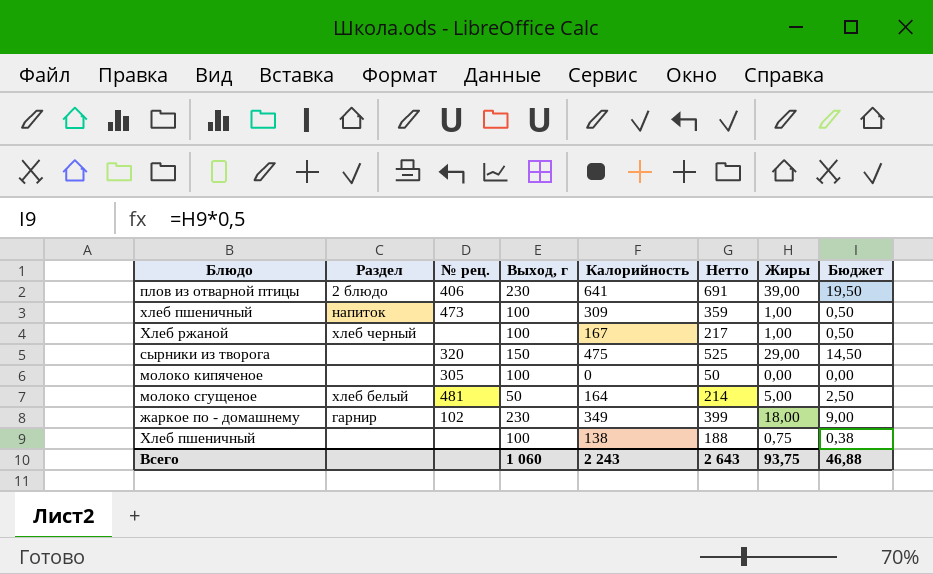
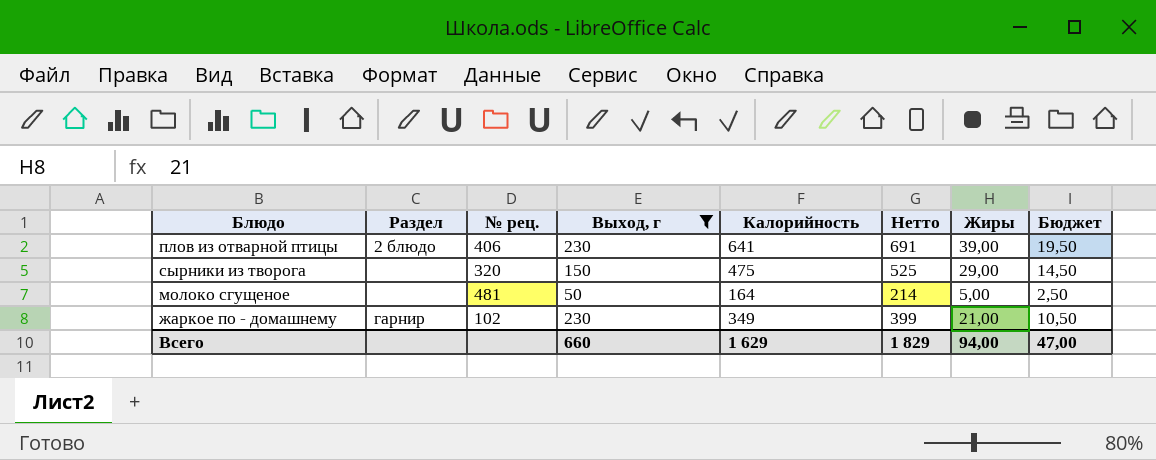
filter: none -> Выход, г != 100
молоко сгущеное | Раздел: хлеб белый -> none
жаркое по - домашнему | Жиры: 18,00 -> 21,00
жаркое по - домашнему | Бюджет: 9,00 -> 10,50
Всего | Выход, г: 1 060 -> 660
Всего | Калорийность: 2 243 -> 1 629
Всего | Нетто: 2 643 -> 1 829
Всего | Жиры: 93,75 -> 94,00
Всего | Бюджет: 46,88 -> 47,00

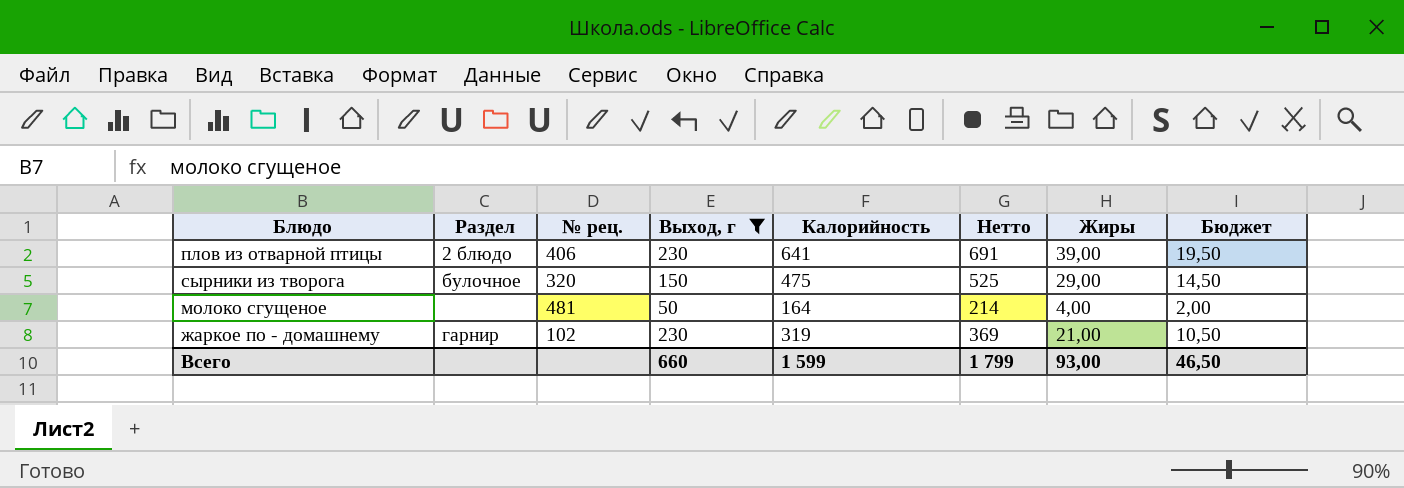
сырники из творога | Раздел: none -> булочное
молоко сгущеное | Жиры: 5,00 -> 4,00
молоко сгущеное | Бюджет: 2,50 -> 2,00
жаркое по - домашнему | Калорийность: 349 -> 319
жаркое по - домашнему | Нетто: 399 -> 369
Всего | Калорийность: 1 629 -> 1 599
Всего | Нетто: 1 829 -> 1 799
Всего | Жиры: 94,00 -> 93,00
Всего | Бюджет: 47,00 -> 46,50

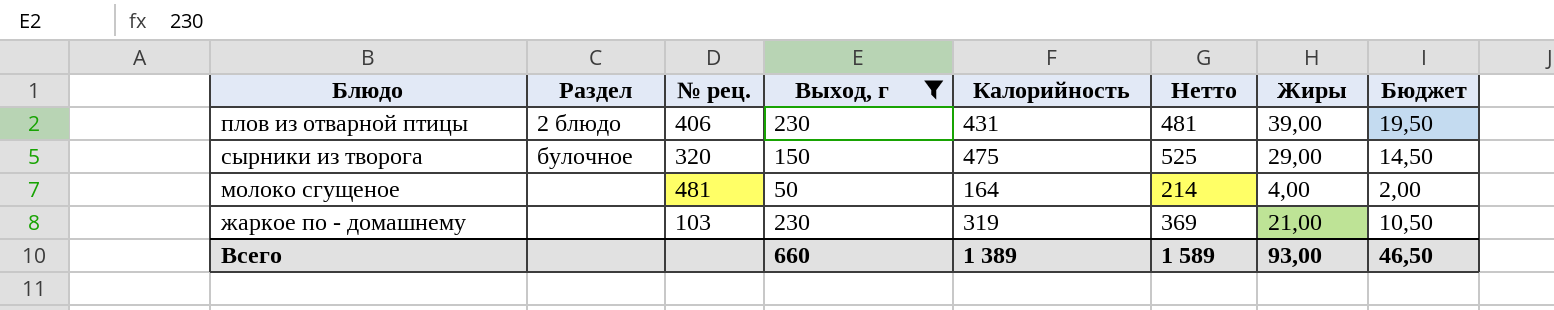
плов из отварной птицы | Калорийность: 641 -> 431
плов из отварной птицы | Нетто: 691 -> 481
жаркое по - домашнему | Раздел: гарнир -> none
жаркое по - домашнему | № рец.: 102 -> 103
Всего | Калорийность: 1 599 -> 1 389
Всего | Нетто: 1 799 -> 1 589

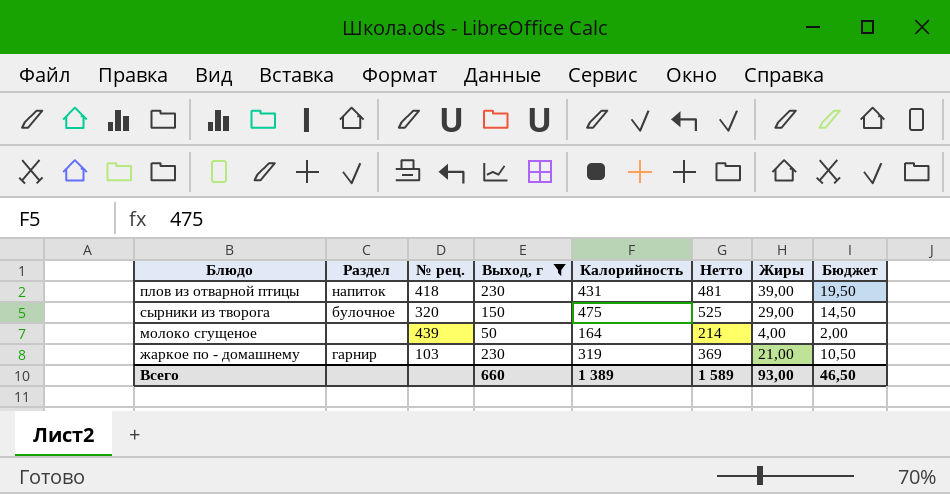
плов из отварной птицы | Раздел: 2 блюдо -> напиток
плов из отварной птицы | № рец.: 406 -> 418
молоко сгущеное | № рец.: 481 -> 439
жаркое по - домашнему | Раздел: none -> гарнир

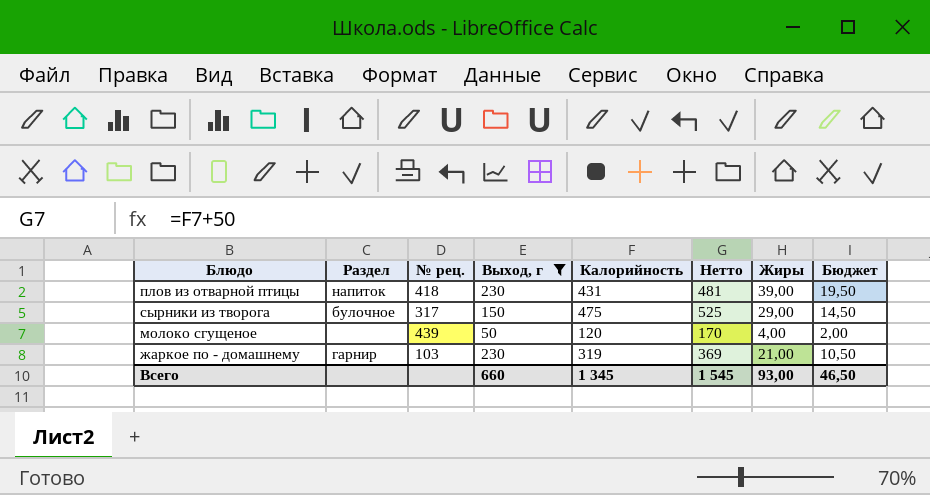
сырники из творога | № рец.: 320 -> 317
молоко сгущеное | Калорийность: 164 -> 120
молоко сгущеное | Нетто: 214 -> 170
Всего | Калорийность: 1 389 -> 1 345
Всего | Нетто: 1 589 -> 1 545

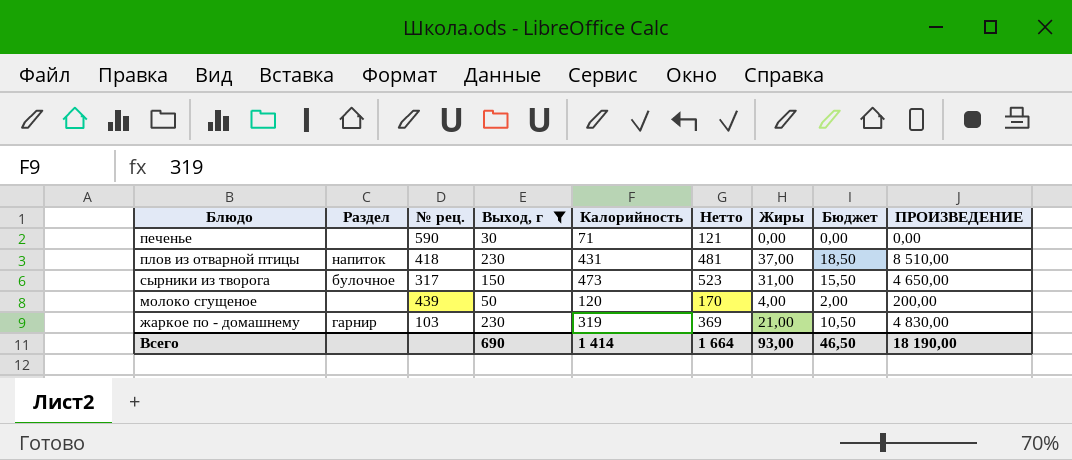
column ПРОИЗВЕДЕНИЕ | formula: none -> [Выход, г] * [Жиры]
row печенье: none -> none | 590 | 30 | 71 | 121 | 0,00 | 0,00 | 0,00
плов из отварной птицы | Жиры: 39,00 -> 37,00
плов из отварной птицы | Бюджет: 19,50 -> 18,50
сырники из творога | Калорийность: 475 -> 473
сырники из творога | Нетто: 525 -> 523
сырники из творога | Жиры: 29,00 -> 31,00
сырники из творога | Бюджет: 14,50 -> 15,50
Всего | Выход, г: 660 -> 690
Всего | Калорийность: 1 345 -> 1 414
Всего | Нетто: 1 545 -> 1 664

